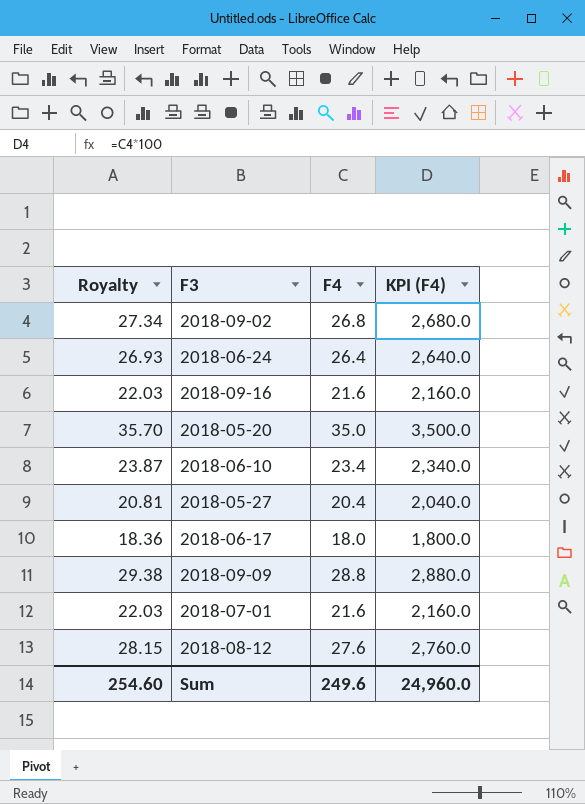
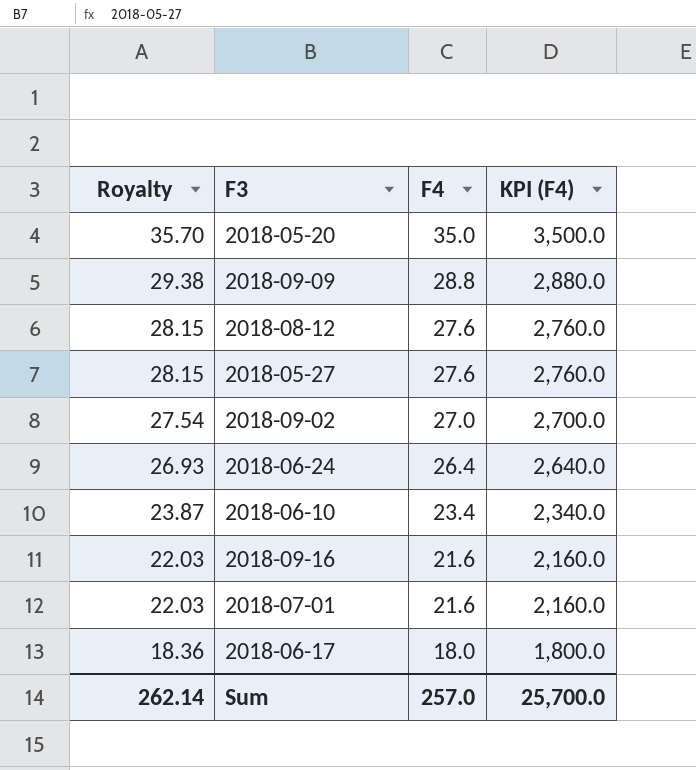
row order: none -> Royalty descending
2018-05-27 | Royalty: 20.81 -> 28.15
2018-05-27 | F4: 20.4 -> 27.6
2018-05-27 | KPI (F4): 2,040.0 -> 2,760.0
2018-09-02 | Royalty: 27.34 -> 27.54
2018-09-02 | F4: 26.8 -> 27.0
2018-09-02 | KPI (F4): 2,680.0 -> 2,700.0
Sum | Royalty: 254.60 -> 262.14
Sum | F4: 249.6 -> 257.0
Sum | KPI (F4): 24,960.0 -> 25,700.0

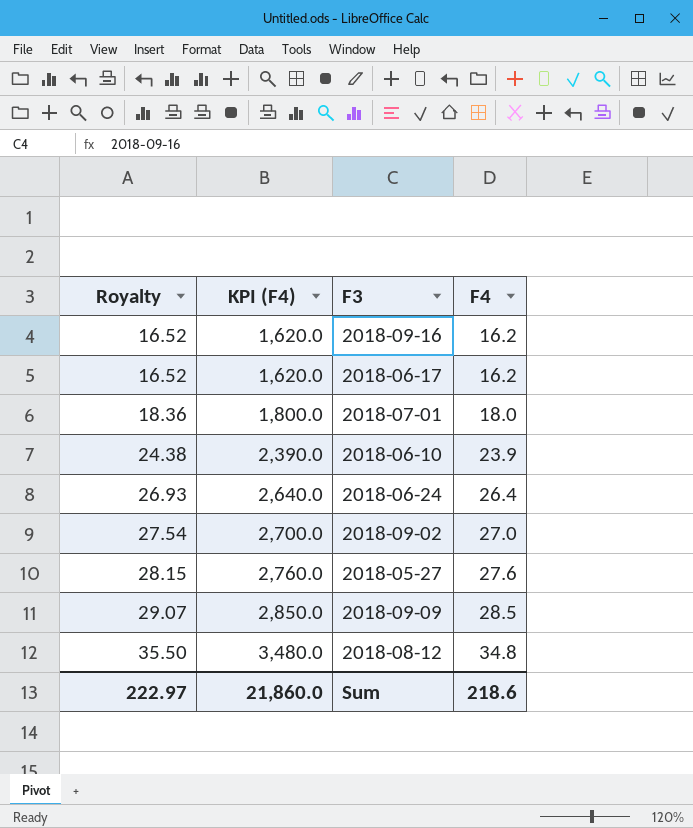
row order: Royalty descending -> Royalty ascending
column KPI (F4) | position: 4 -> 2
row 2018-05-20: 35.70 | 35.0 | 3,500.0 -> none
2018-09-16 | Royalty: 22.03 -> 16.52
2018-09-16 | KPI (F4): 2,160.0 -> 1,620.0
2018-09-16 | F4: 21.6 -> 16.2
2018-06-17 | Royalty: 18.36 -> 16.52
2018-06-17 | KPI (F4): 1,800.0 -> 1,620.0
2018-06-17 | F4: 18.0 -> 16.2
2018-07-01 | Royalty: 22.03 -> 18.36
2018-07-01 | KPI (F4): 2,160.0 -> 1,800.0
2018-07-01 | F4: 21.6 -> 18.0
2018-06-10 | Royalty: 23.87 -> 24.38
2018-06-10 | KPI (F4): 2,340.0 -> 2,390.0
2018-06-10 | F4: 23.4 -> 23.9
2018-09-09 | Royalty: 29.38 -> 29.07
2018-09-09 | KPI (F4): 2,880.0 -> 2,850.0
2018-09-09 | F4: 28.8 -> 28.5
2018-08-12 | Royalty: 28.15 -> 35.50
2018-08-12 | KPI (F4): 2,760.0 -> 3,480.0
2018-08-12 | F4: 27.6 -> 34.8
Sum | Royalty: 262.14 -> 222.97
Sum | KPI (F4): 25,700.0 -> 21,860.0
Sum | F4: 257.0 -> 218.6

